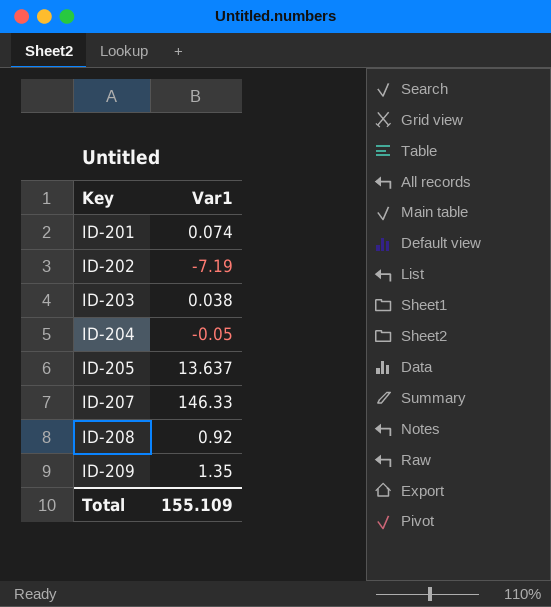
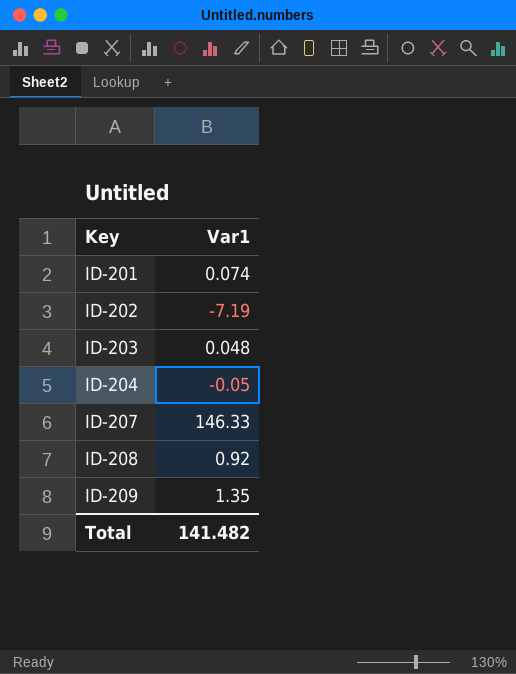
row ID-205: 13.637 -> none
ID-203 | Var1: 0.038 -> 0.048
Total | Var1: 155.109 -> 141.482

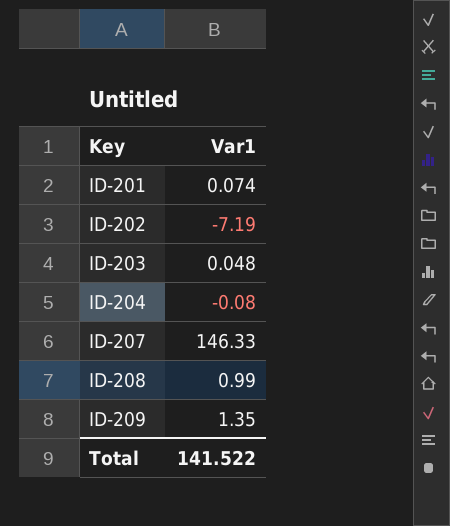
ID-204 | Var1: -0.05 -> -0.08
ID-208 | Var1: 0.92 -> 0.99
Total | Var1: 141.482 -> 141.522

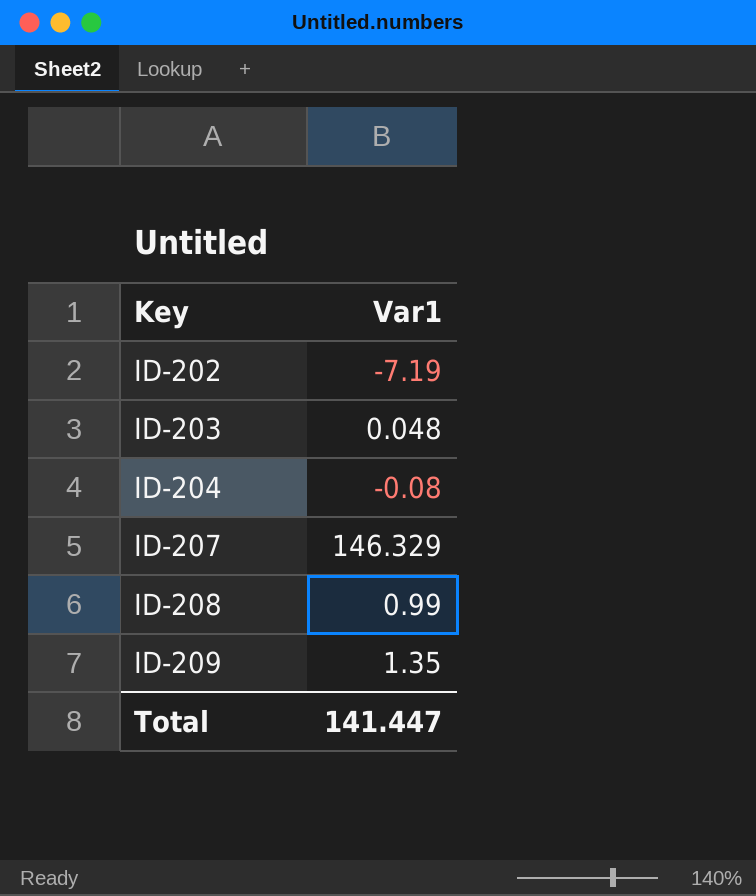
row ID-201: 0.074 -> none
ID-207 | Var1: 146.33 -> 146.329
Total | Var1: 141.522 -> 141.447

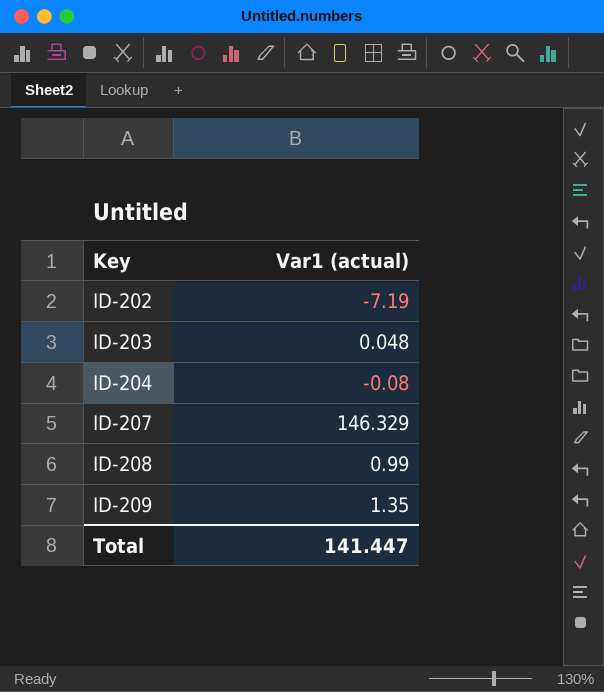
column name: Var1 -> Var1 (actual)

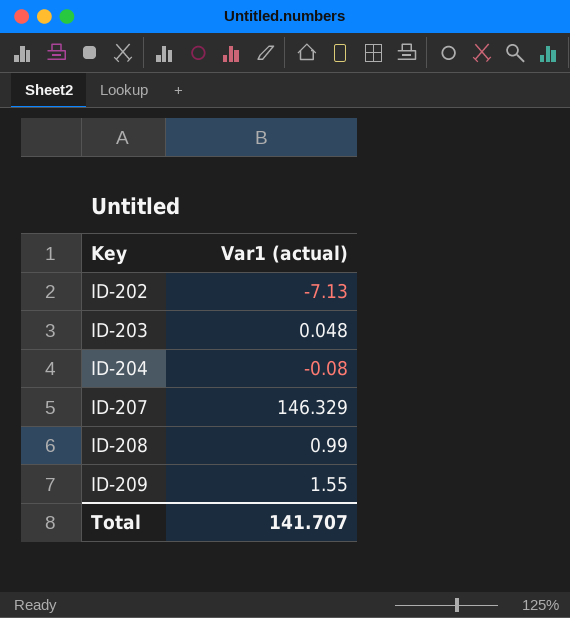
ID-202 | Var1 (actual): -7.19 -> -7.13
ID-209 | Var1 (actual): 1.35 -> 1.55
Total | Var1 (actual): 141.447 -> 141.707

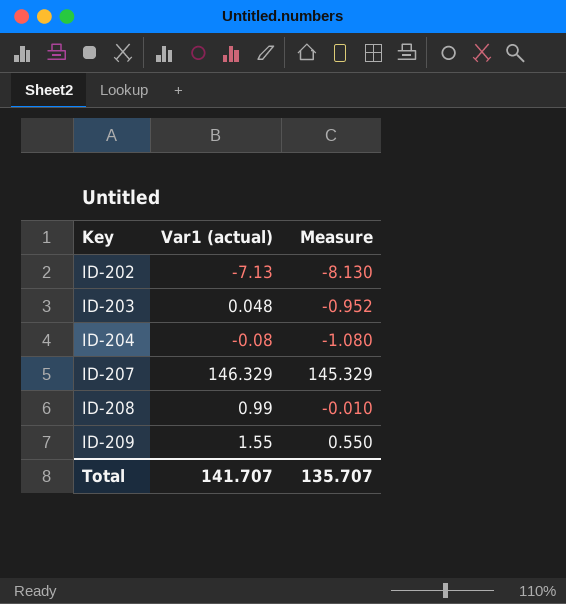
column Measure | formula: none -> [Var1 (actual)] - 1

